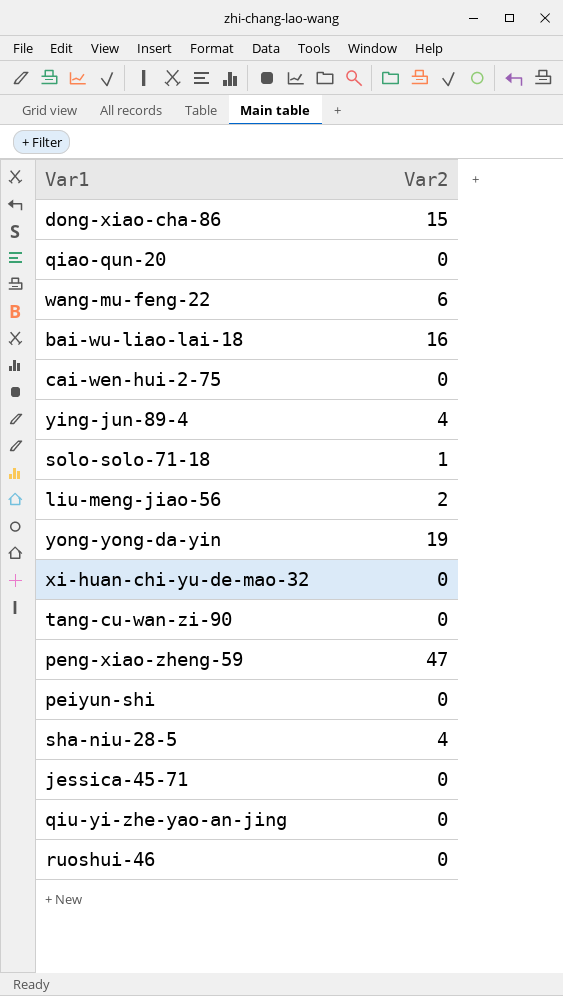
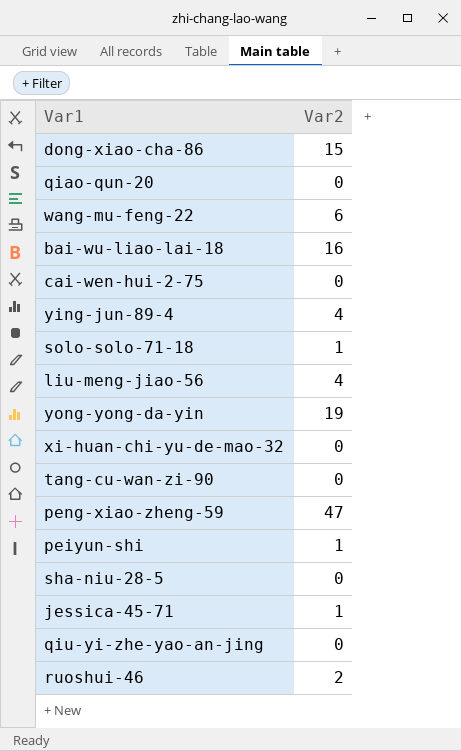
liu-meng-jiao-56 | Var2: 2 -> 4
peiyun-shi | Var2: 0 -> 1
sha-niu-28-5 | Var2: 4 -> 0
jessica-45-71 | Var2: 0 -> 1
ruoshui-46 | Var2: 0 -> 2

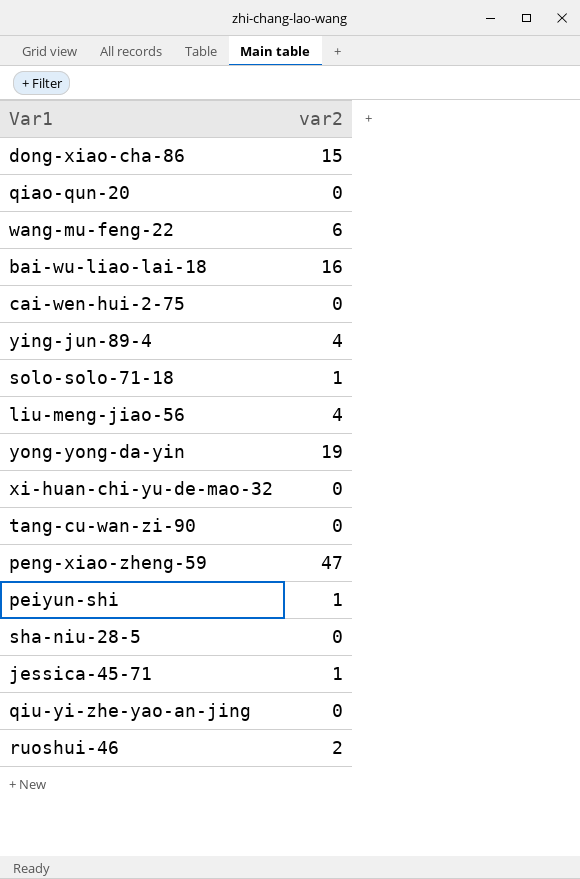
column name: Var2 -> var2

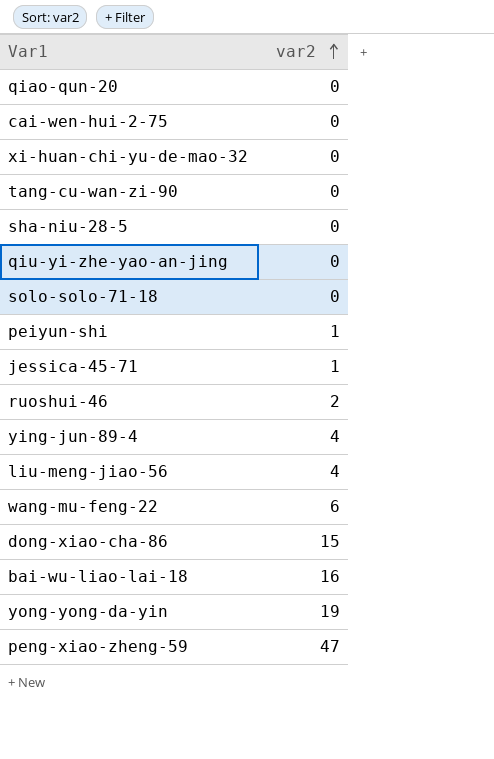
row order: none -> var2 ascending
solo-solo-71-18 | var2: 1 -> 0

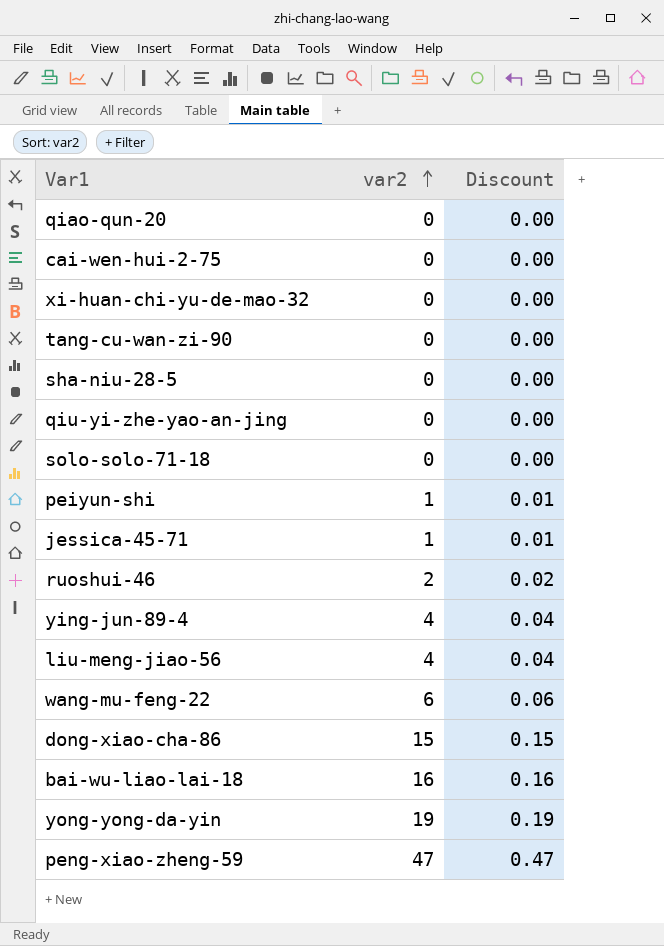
column Discount | formula: none -> [var2] * 0.01

